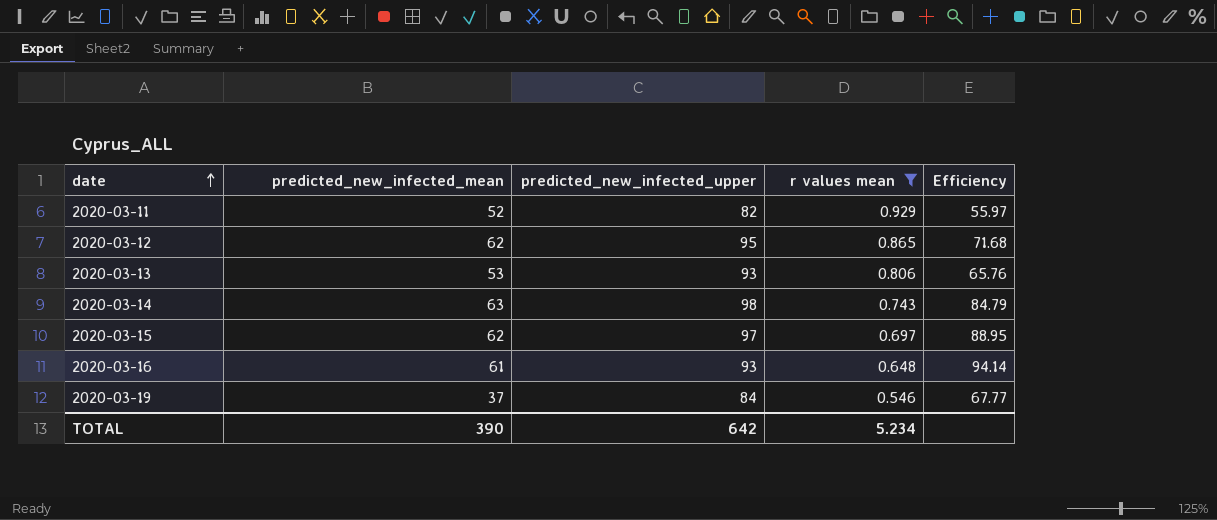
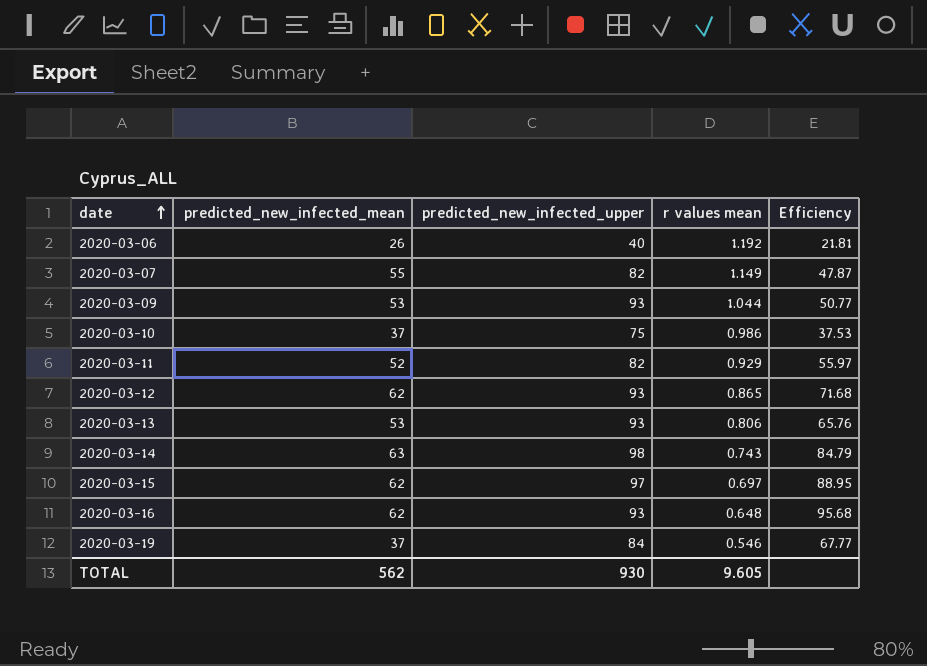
filter: r values mean <= 0.929 -> none
2020-03-12 | predicted_new_infected_upper: 95 -> 93
2020-03-16 | predicted_new_infected_mean: 61 -> 62
2020-03-16 | Efficiency: 94.14 -> 95.68
TOTAL | predicted_new_infected_mean: 390 -> 562
TOTAL | predicted_new_infected_upper: 642 -> 930
TOTAL | r values mean: 5.234 -> 9.605

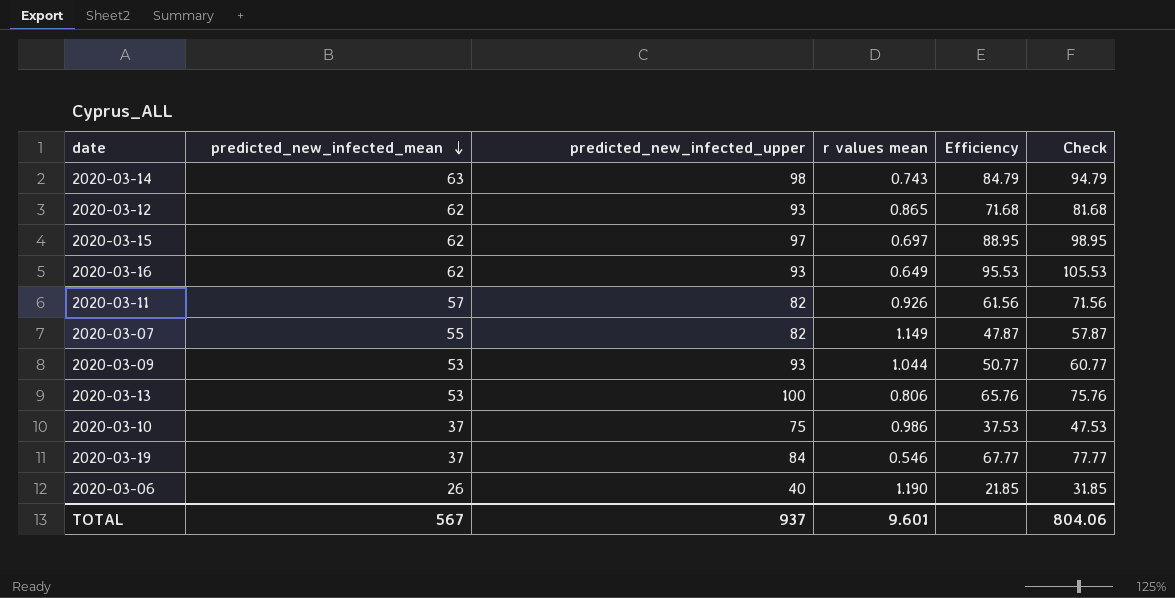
row order: date ascending -> predicted_new_infected_mean descending
column Check | formula: none -> [Efficiency] + 10
2020-03-16 | r values mean: 0.648 -> 0.649
2020-03-16 | Efficiency: 95.68 -> 95.53
2020-03-11 | predicted_new_infected_mean: 52 -> 57
2020-03-11 | r values mean: 0.929 -> 0.926
2020-03-11 | Efficiency: 55.97 -> 61.56
2020-03-13 | predicted_new_infected_upper: 93 -> 100
2020-03-06 | r values mean: 1.192 -> 1.190
2020-03-06 | Efficiency: 21.81 -> 21.85
TOTAL | predicted_new_infected_mean: 562 -> 567
TOTAL | predicted_new_infected_upper: 930 -> 937
TOTAL | r values mean: 9.605 -> 9.601

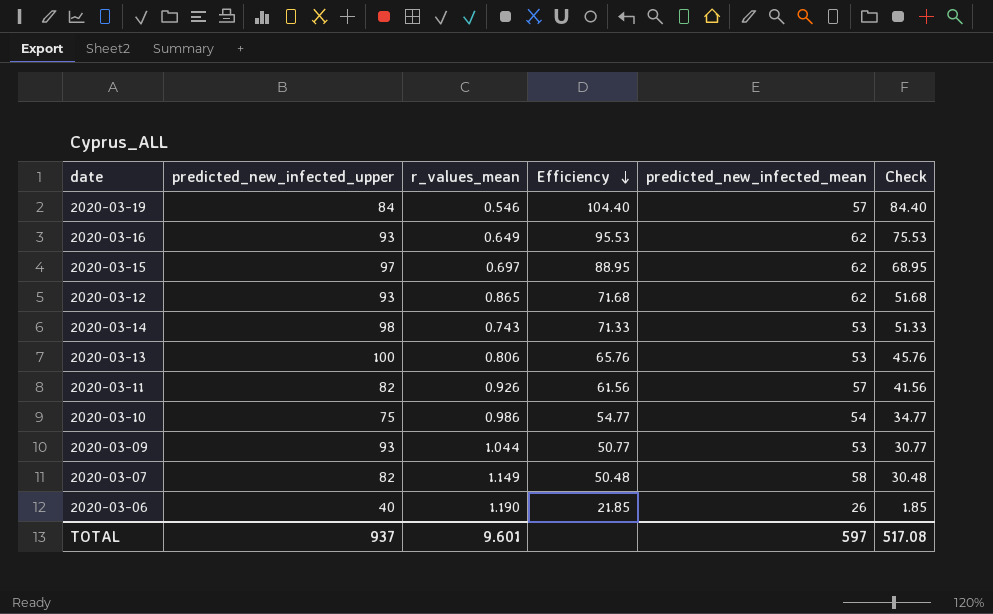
row order: predicted_new_infected_mean descending -> Efficiency descending
column name: r values mean -> r_values_mean
column predicted_new_infected_mean | position: 2 -> 5
column Check | formula: [Efficiency] + 10 -> [Efficiency] - 20
2020-03-19 | Efficiency: 67.77 -> 104.40
2020-03-19 | predicted_new_infected_mean: 37 -> 57
2020-03-14 | Efficiency: 84.79 -> 71.33
2020-03-14 | predicted_new_infected_mean: 63 -> 53
2020-03-10 | Efficiency: 37.53 -> 54.77
2020-03-10 | predicted_new_infected_mean: 37 -> 54
2020-03-07 | Efficiency: 47.87 -> 50.48
2020-03-07 | predicted_new_infected_mean: 55 -> 58
TOTAL | predicted_new_infected_mean: 567 -> 597
TOTAL | Check: 804.06 -> 517.08

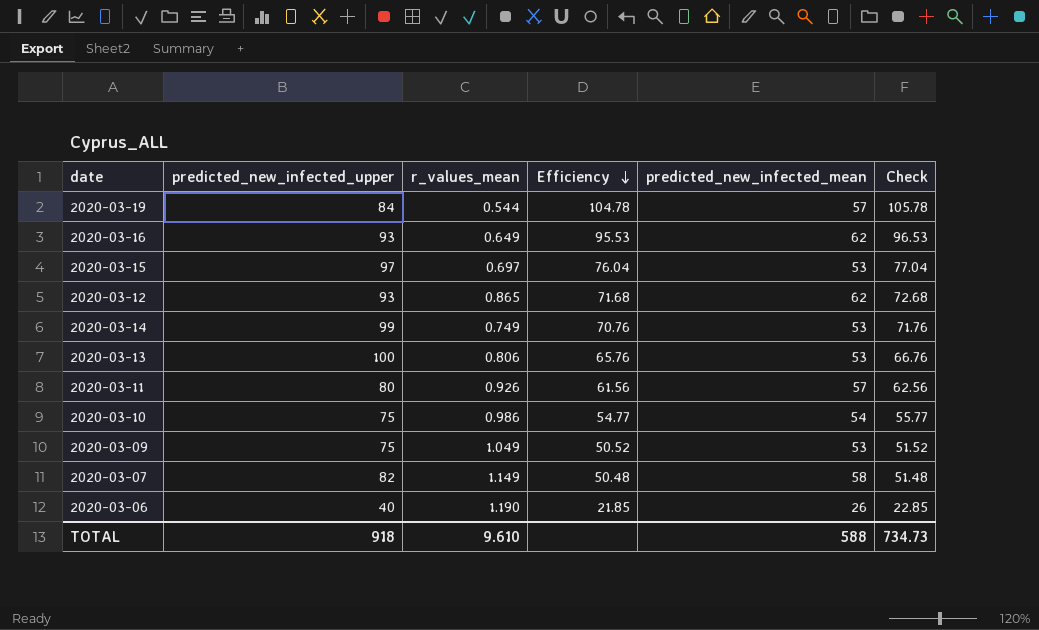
column Check | formula: [Efficiency] - 20 -> [Efficiency] + 1
2020-03-19 | r_values_mean: 0.546 -> 0.544
2020-03-19 | Efficiency: 104.40 -> 104.78
2020-03-15 | Efficiency: 88.95 -> 76.04
2020-03-15 | predicted_new_infected_mean: 62 -> 53
2020-03-14 | predicted_new_infected_upper: 98 -> 99
2020-03-14 | r_values_mean: 0.743 -> 0.749
2020-03-14 | Efficiency: 71.33 -> 70.76
2020-03-11 | predicted_new_infected_upper: 82 -> 80
2020-03-09 | predicted_new_infected_upper: 93 -> 75
2020-03-09 | r_values_mean: 1.044 -> 1.049
2020-03-09 | Efficiency: 50.77 -> 50.52
TOTAL | predicted_new_infected_upper: 937 -> 918
TOTAL | r_values_mean: 9.601 -> 9.610
TOTAL | predicted_new_infected_mean: 597 -> 588
TOTAL | Check: 517.08 -> 734.73

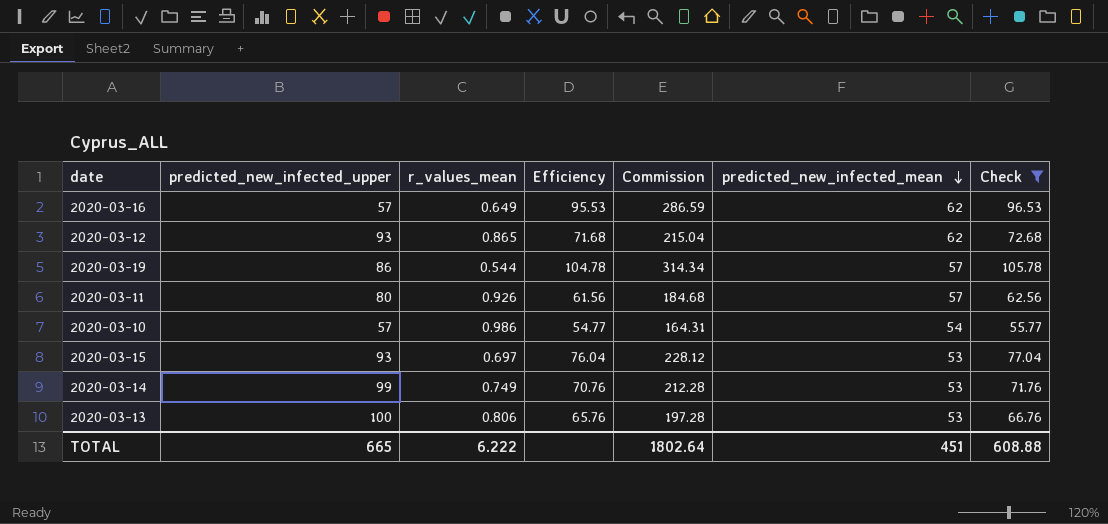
filter: none -> Check >= 55.77
row order: Efficiency descending -> predicted_new_infected_mean descending
column Commission | formula: none -> [Efficiency] * 3
2020-03-16 | predicted_new_infected_upper: 93 -> 57
2020-03-19 | predicted_new_infected_upper: 84 -> 86
2020-03-10 | predicted_new_infected_upper: 75 -> 57
2020-03-15 | predicted_new_infected_upper: 97 -> 93
TOTAL | predicted_new_infected_upper: 918 -> 665
TOTAL | r_values_mean: 9.610 -> 6.222
TOTAL | predicted_new_infected_mean: 588 -> 451
TOTAL | Check: 734.73 -> 608.88

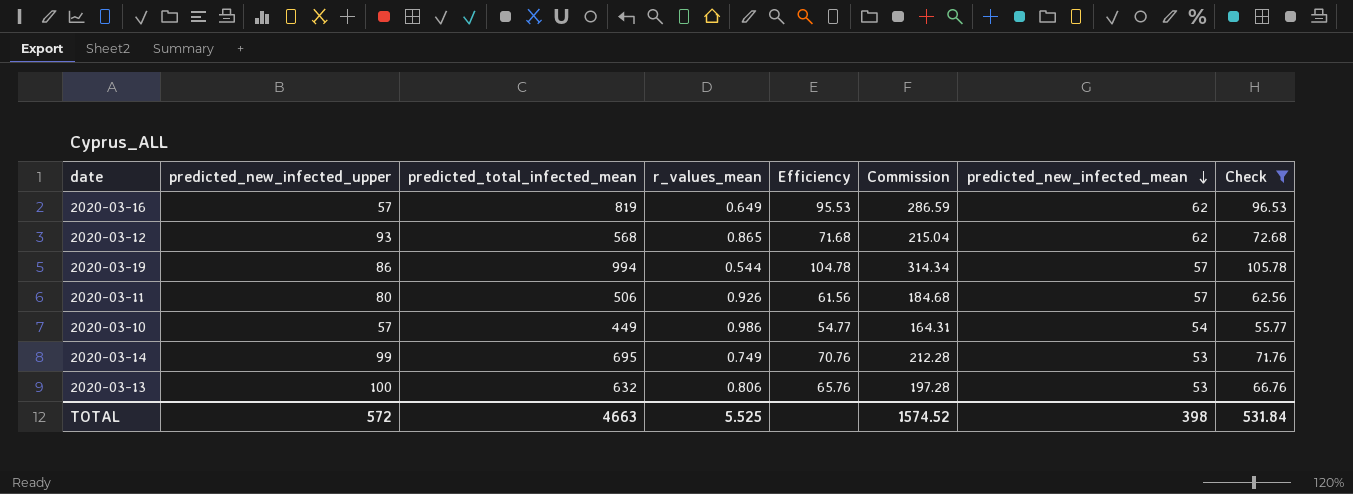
column predicted_total_infected_mean | position: none -> 3
row 2020-03-15: 93 | 0.697 | 76.04 | 228.12 | 53 | 77.04 -> none
TOTAL | predicted_new_infected_upper: 665 -> 572
TOTAL | r_values_mean: 6.222 -> 5.525
TOTAL | Commission: 1802.64 -> 1574.52
TOTAL | predicted_new_infected_mean: 451 -> 398
TOTAL | Check: 608.88 -> 531.84

